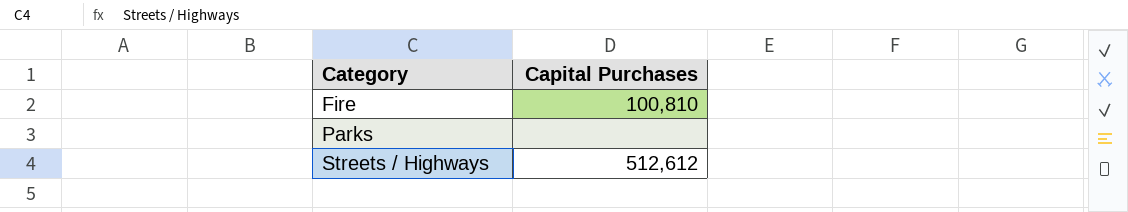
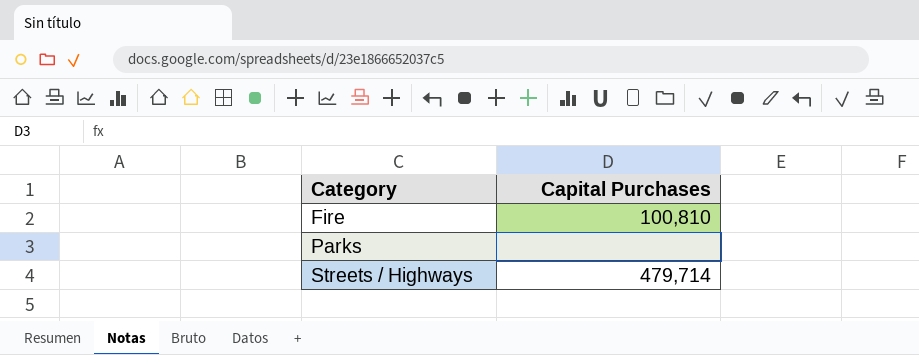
Streets / Highways | Capital Purchases: 512,612 -> 479,714

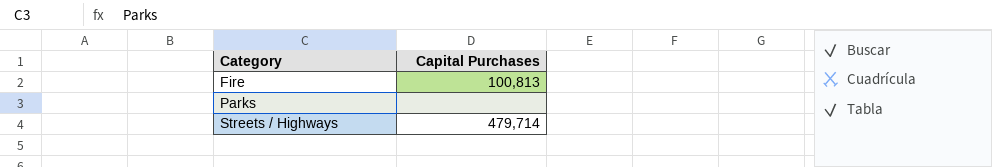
Fire | Capital Purchases: 100,810 -> 100,813

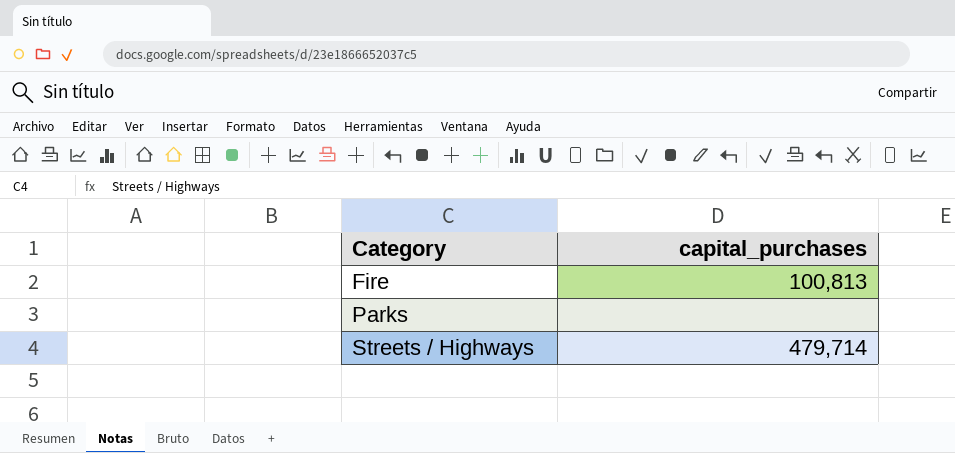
column name: Capital Purchases -> capital_purchases

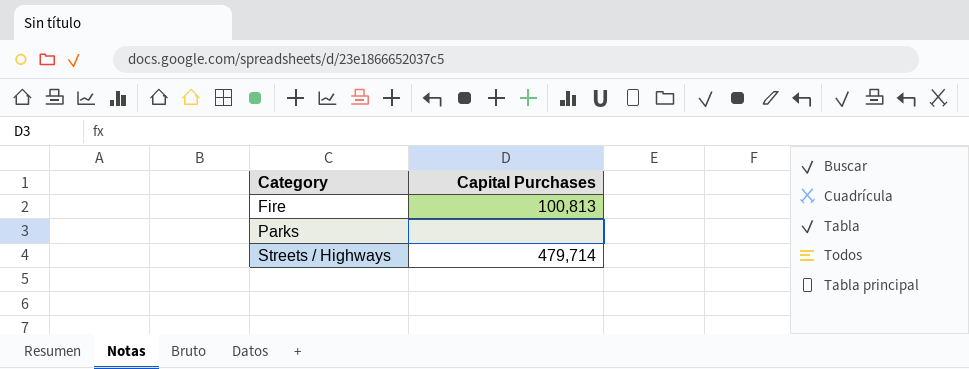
column name: capital_purchases -> Capital Purchases

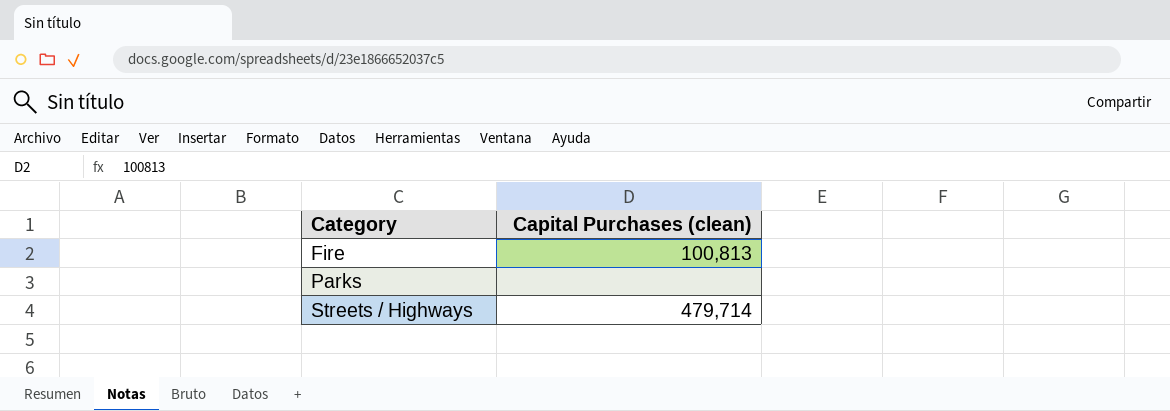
column name: Capital Purchases -> Capital Purchases (clean)

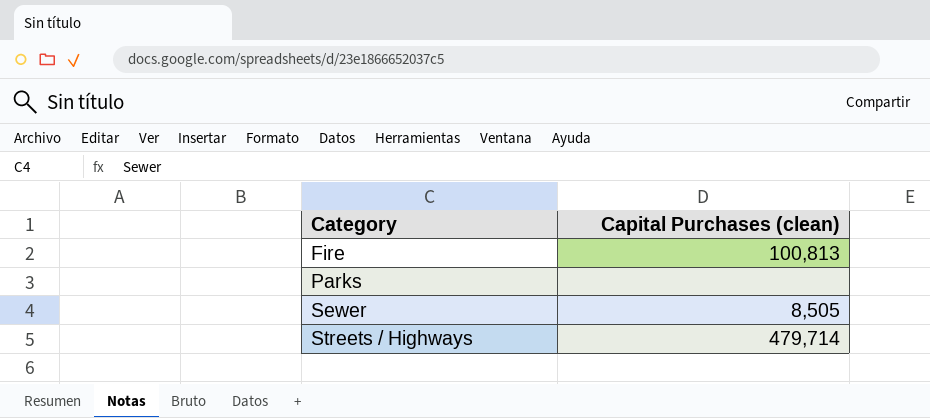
row Sewer: none -> 8,505

